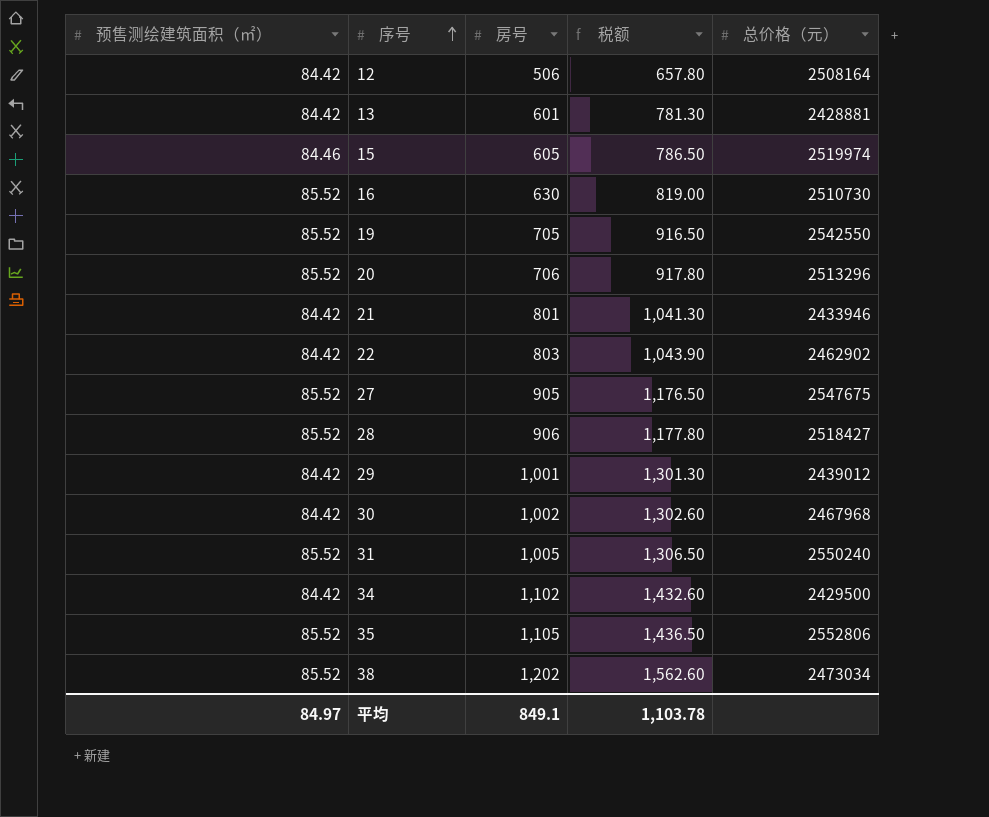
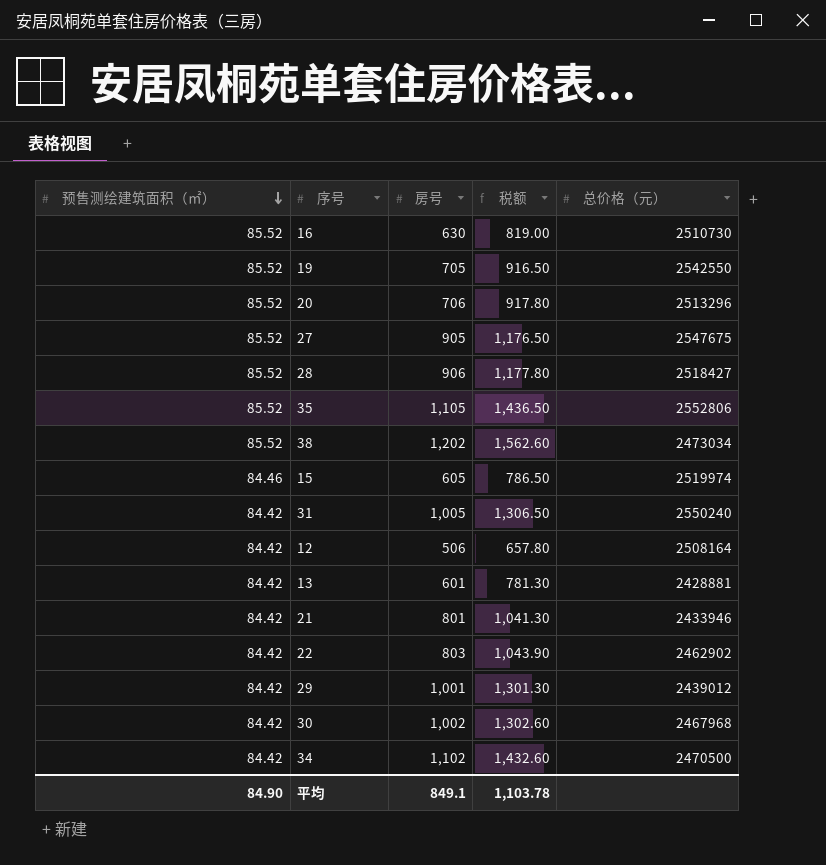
row order: 序号 ascending -> 预售测绘建筑面积（㎡） descending
31 | 预售测绘建筑面积（㎡）: 85.52 -> 84.42
34 | 总价格（元）: 2429500 -> 2470500
平均 | 预售测绘建筑面积（㎡）: 84.97 -> 84.90

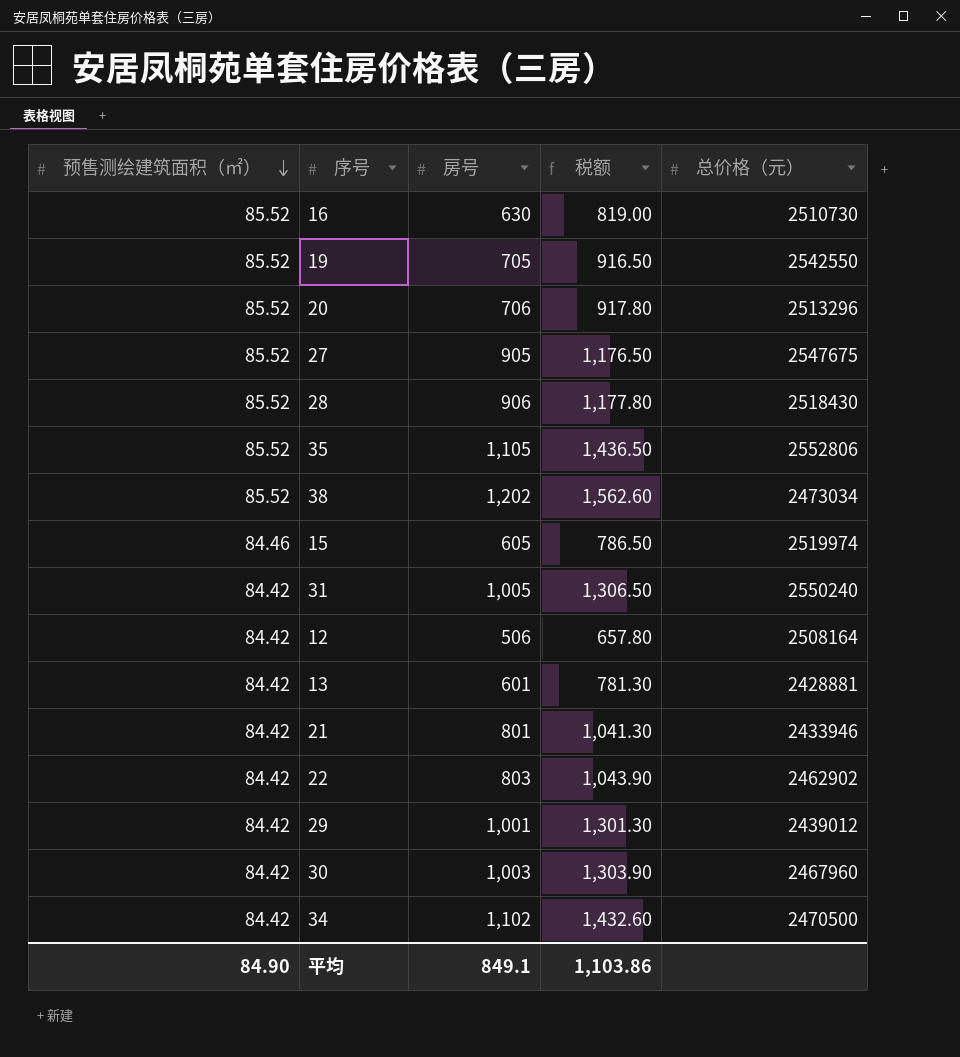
28 | 总价格（元）: 2518427 -> 2518430
30 | 房号: 1,002 -> 1,003
30 | 税额: 1,302.60 -> 1,303.90
30 | 总价格（元）: 2467968 -> 2467960
平均 | 税额: 1,103.78 -> 1,103.86

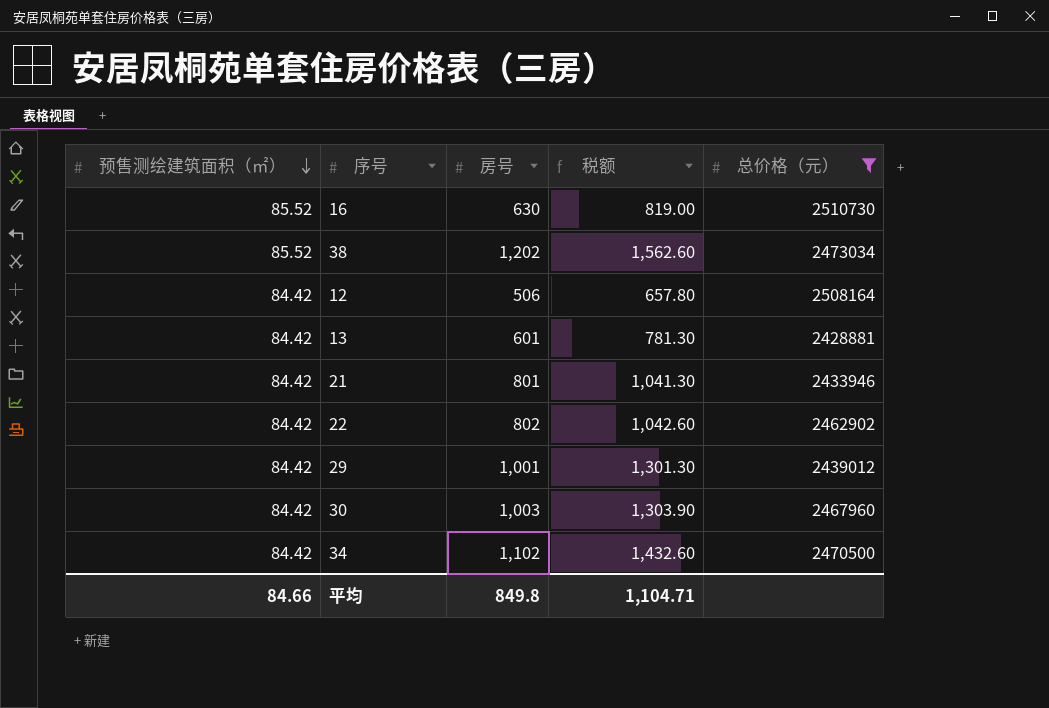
filter: none -> 总价格（元） <= 2510730
22 | 房号: 803 -> 802
22 | 税额: 1,043.90 -> 1,042.60
平均 | 预售测绘建筑面积（㎡）: 84.90 -> 84.66
平均 | 房号: 849.1 -> 849.8
平均 | 税额: 1,103.86 -> 1,104.71

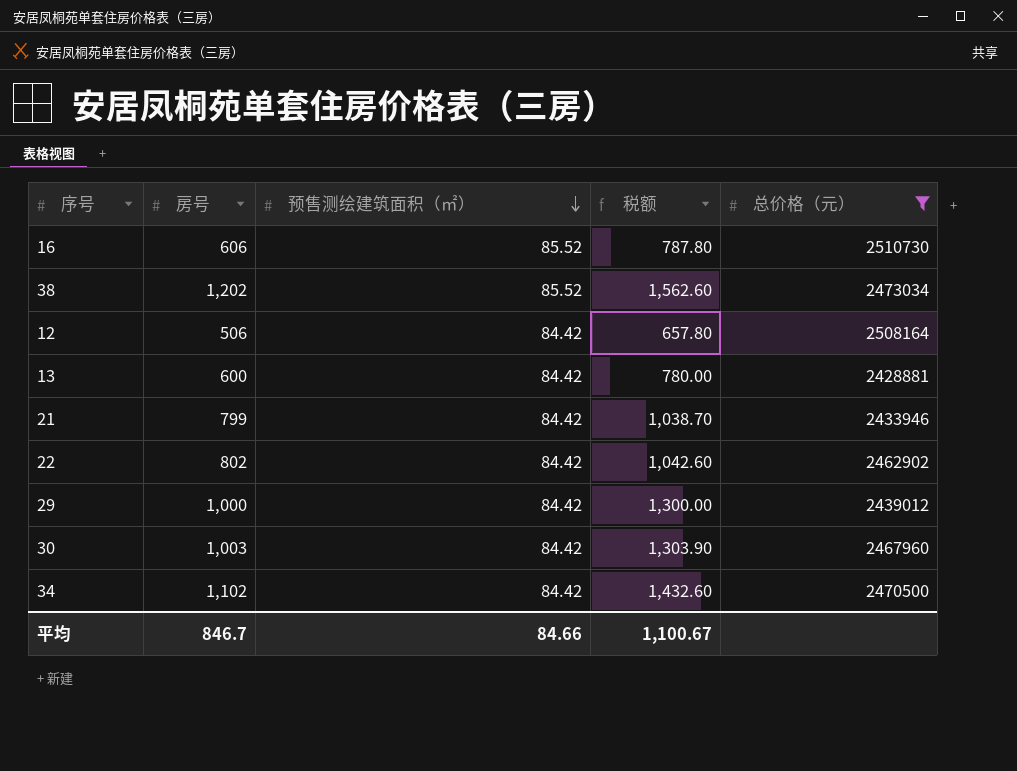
column 预售测绘建筑面积（㎡） | position: 1 -> 3
16 | 房号: 630 -> 606
16 | 税额: 819.00 -> 787.80
13 | 房号: 601 -> 600
13 | 税额: 781.30 -> 780.00
21 | 房号: 801 -> 799
21 | 税额: 1,041.30 -> 1,038.70
29 | 房号: 1,001 -> 1,000
29 | 税额: 1,301.30 -> 1,300.00
平均 | 房号: 849.8 -> 846.7
平均 | 税额: 1,104.71 -> 1,100.67

